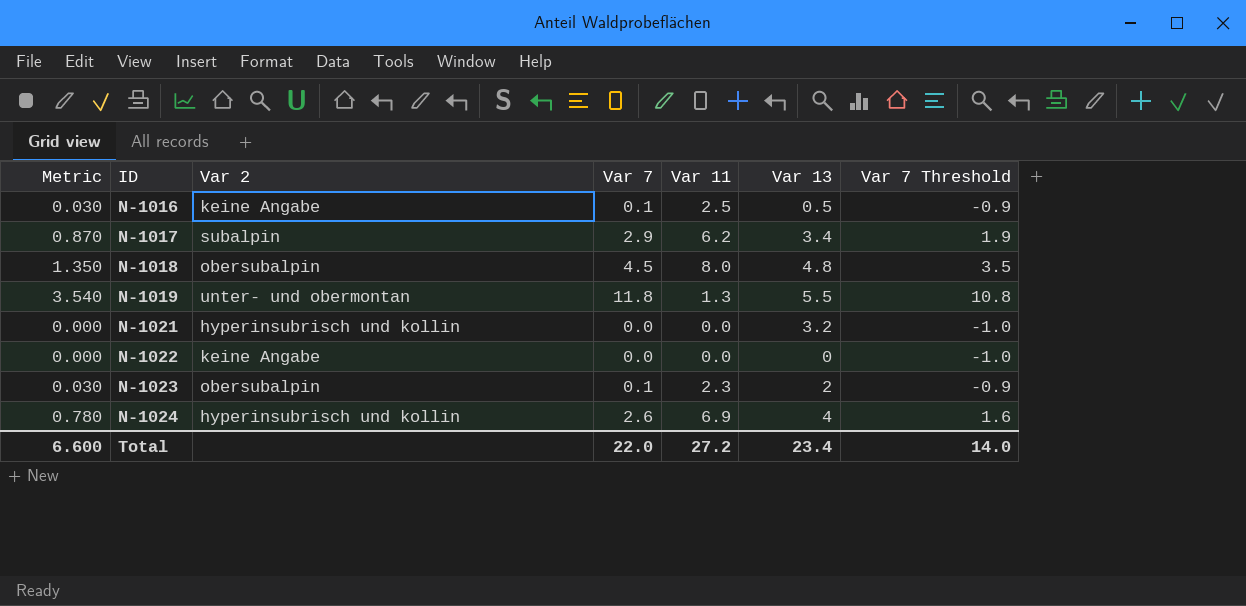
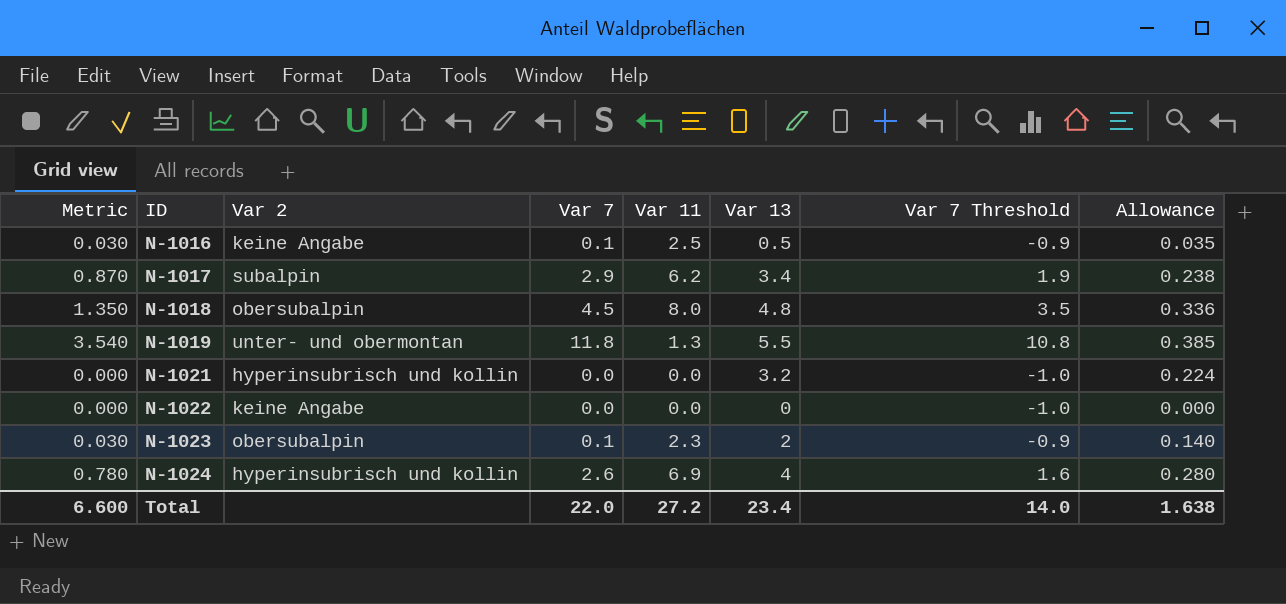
column Allowance | formula: none -> [Var 13] * 0.07

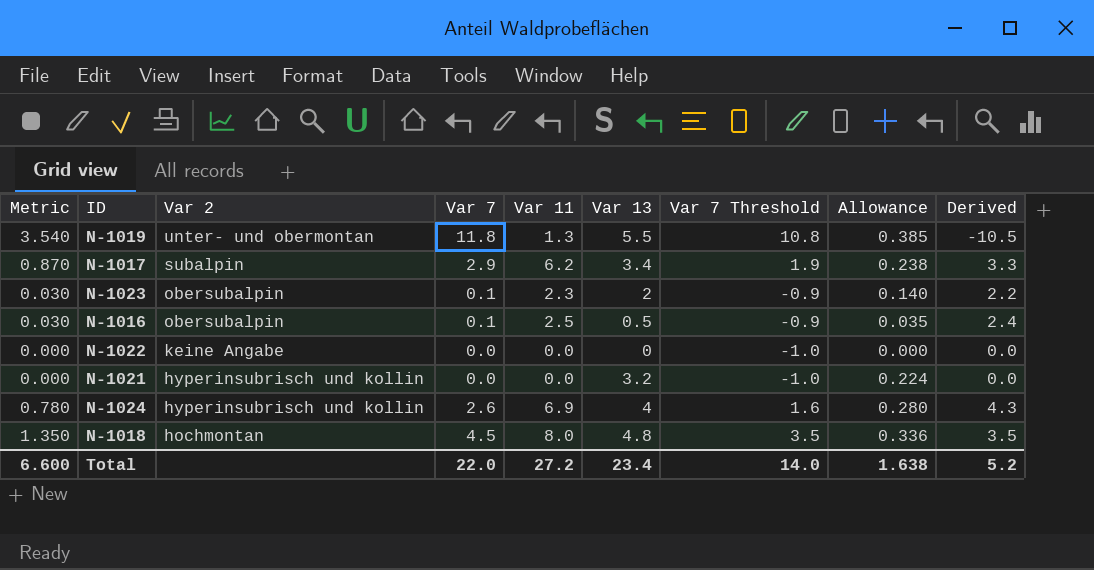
row order: ID ascending -> Var 2 descending
column Derived | formula: none -> [Var 11] - [Var 7]
N-1016 | Var 2: keine Angabe -> obersubalpin
N-1018 | Var 2: obersubalpin -> hochmontan

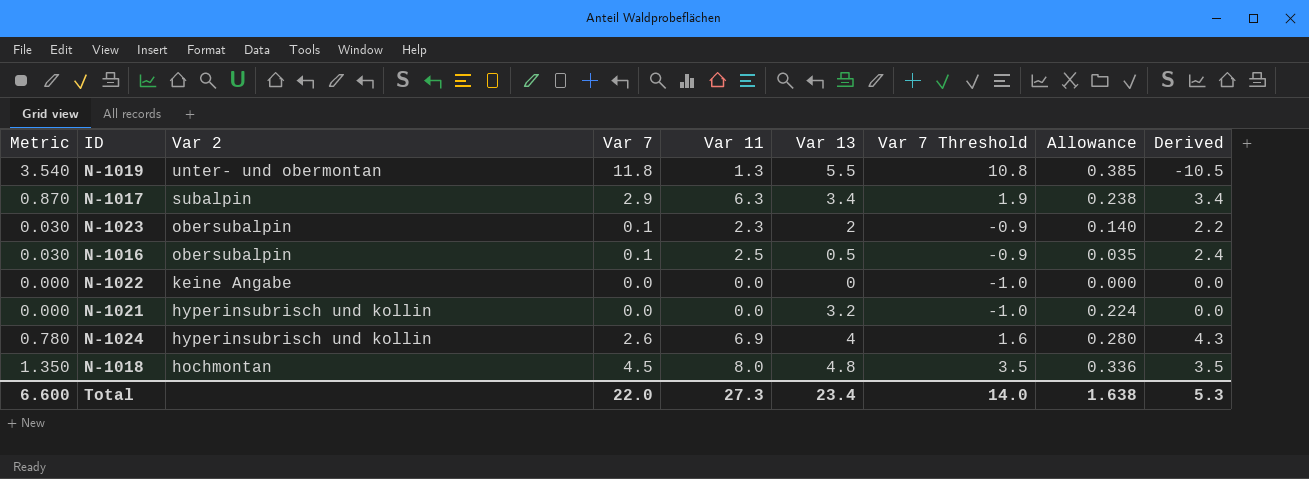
N-1017 | Var 11: 6.2 -> 6.3
N-1017 | Derived: 3.3 -> 3.4
Total | Var 11: 27.2 -> 27.3
Total | Derived: 5.2 -> 5.3

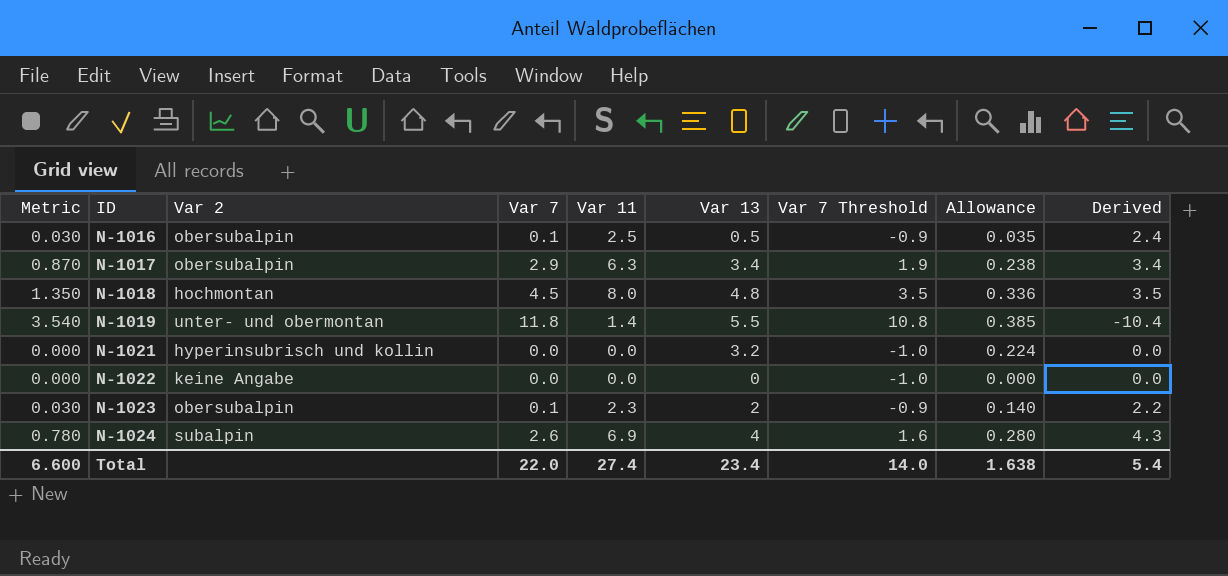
row order: Var 2 descending -> ID ascending
N-1017 | Var 2: subalpin -> obersubalpin
N-1019 | Var 11: 1.3 -> 1.4
N-1019 | Derived: -10.5 -> -10.4
N-1024 | Var 2: hyperinsubrisch und kollin -> subalpin
Total | Var 11: 27.3 -> 27.4
Total | Derived: 5.3 -> 5.4

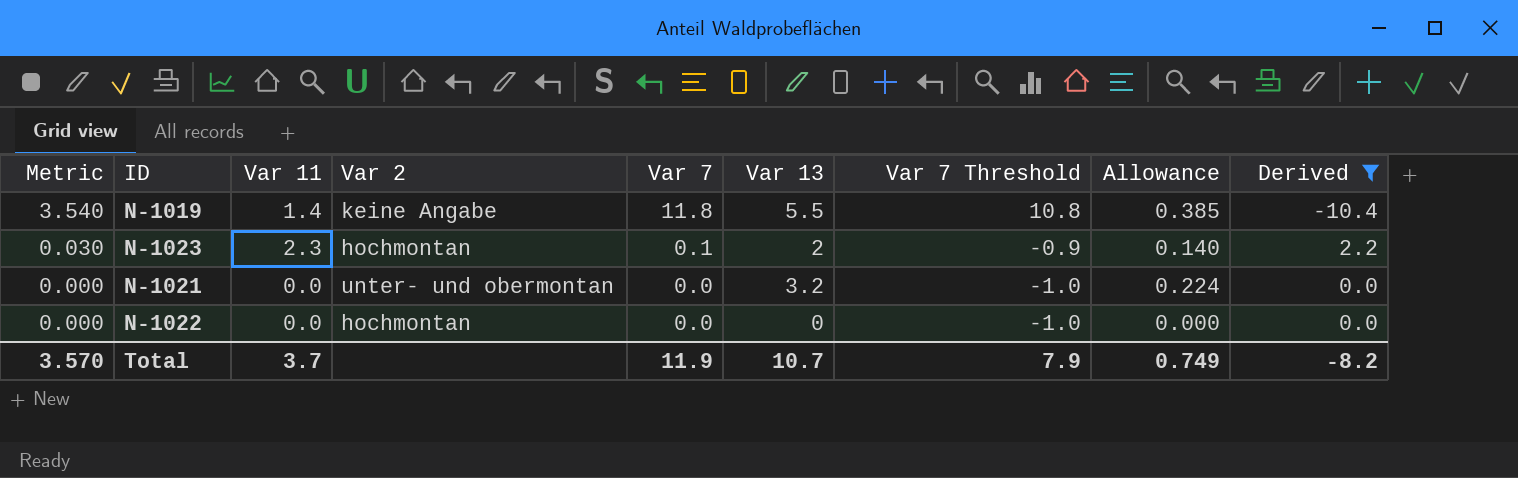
filter: none -> Derived <= 2.2
row order: ID ascending -> Metric descending
column Var 11 | position: 5 -> 3
N-1019 | Var 2: unter- und obermontan -> keine Angabe
N-1023 | Var 2: obersubalpin -> hochmontan
N-1021 | Var 2: hyperinsubrisch und kollin -> unter- und obermontan
N-1022 | Var 2: keine Angabe -> hochmontan
Total | Metric: 6.600 -> 3.570
Total | Var 11: 27.4 -> 3.7
Total | Var 7: 22.0 -> 11.9
Total | Var 13: 23.4 -> 10.7
Total | Var 7 Threshold: 14.0 -> 7.9
Total | Allowance: 1.638 -> 0.749
Total | Derived: 5.4 -> -8.2

